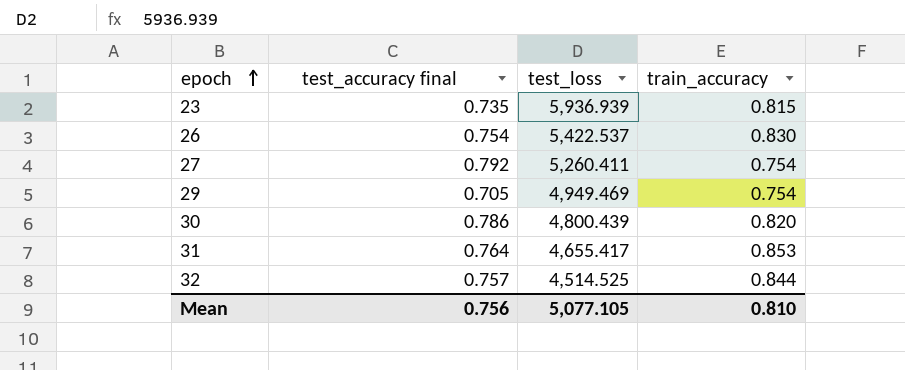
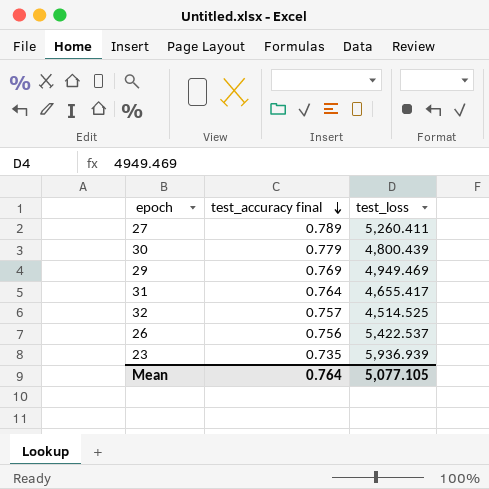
row order: epoch ascending -> test_accuracy final descending
column train_accuracy | position: 4 -> none
27 | test_accuracy final: 0.792 -> 0.789
30 | test_accuracy final: 0.786 -> 0.779
29 | test_accuracy final: 0.705 -> 0.769
26 | test_accuracy final: 0.754 -> 0.756
Mean | test_accuracy final: 0.756 -> 0.764

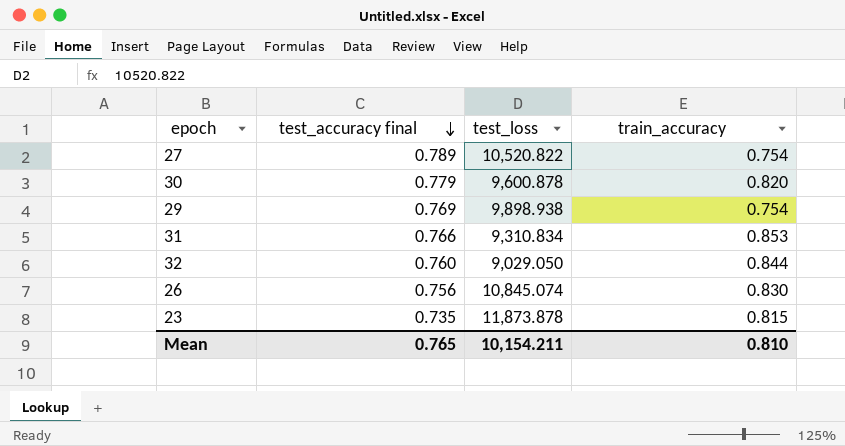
column train_accuracy | position: none -> 4
27 | test_loss: 5,260.411 -> 10,520.822
30 | test_loss: 4,800.439 -> 9,600.878
29 | test_loss: 4,949.469 -> 9,898.938
31 | test_accuracy final: 0.764 -> 0.766
31 | test_loss: 4,655.417 -> 9,310.834
32 | test_accuracy final: 0.757 -> 0.760
32 | test_loss: 4,514.525 -> 9,029.050
26 | test_loss: 5,422.537 -> 10,845.074
23 | test_loss: 5,936.939 -> 11,873.878
Mean | test_accuracy final: 0.764 -> 0.765
Mean | test_loss: 5,077.105 -> 10,154.211

